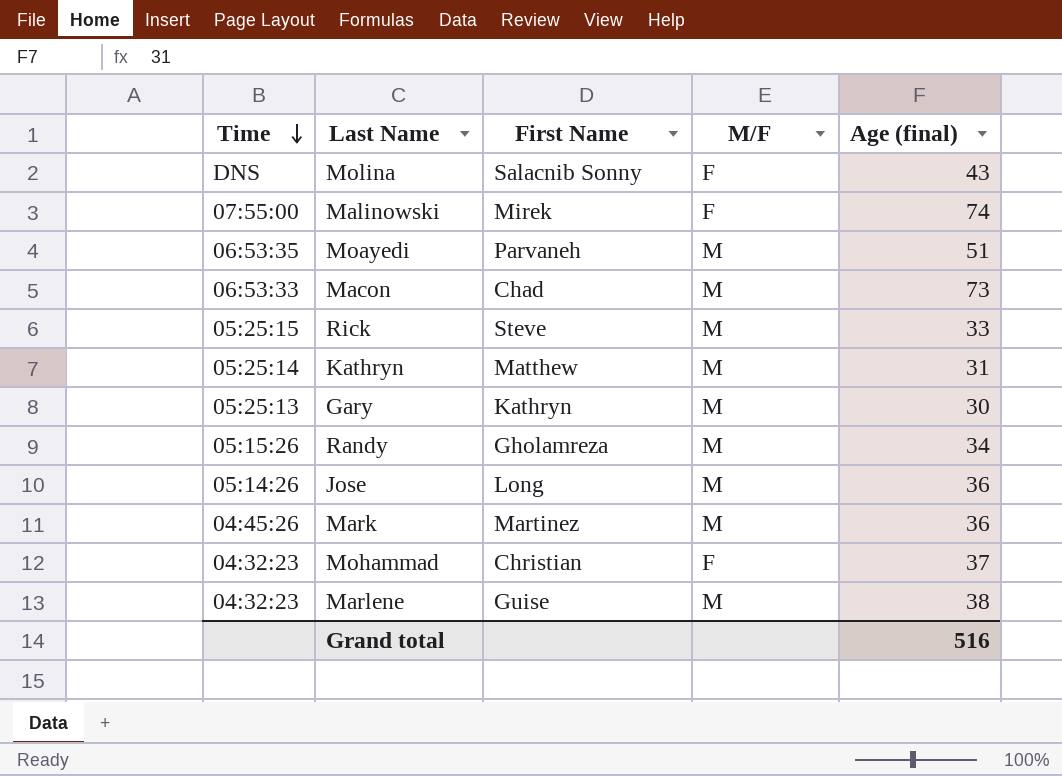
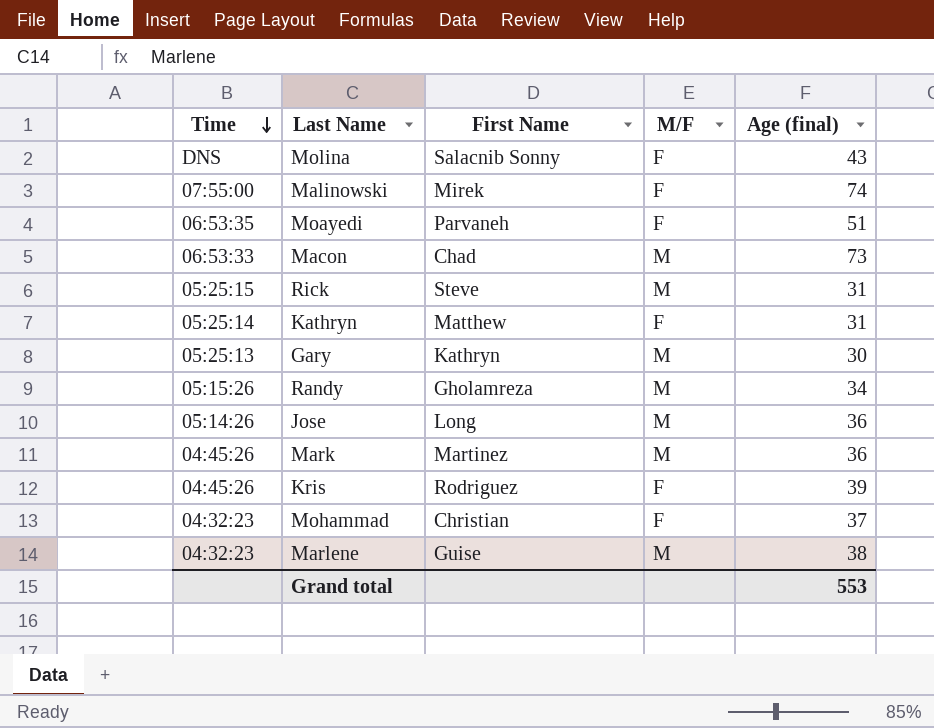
Moayedi | M/F: M -> F
Rick | Age (final): 33 -> 31
Kathryn | M/F: M -> F
row Kris: none -> 04:45:26 | Rodriguez | F | 39
Grand total | Age (final): 516 -> 553

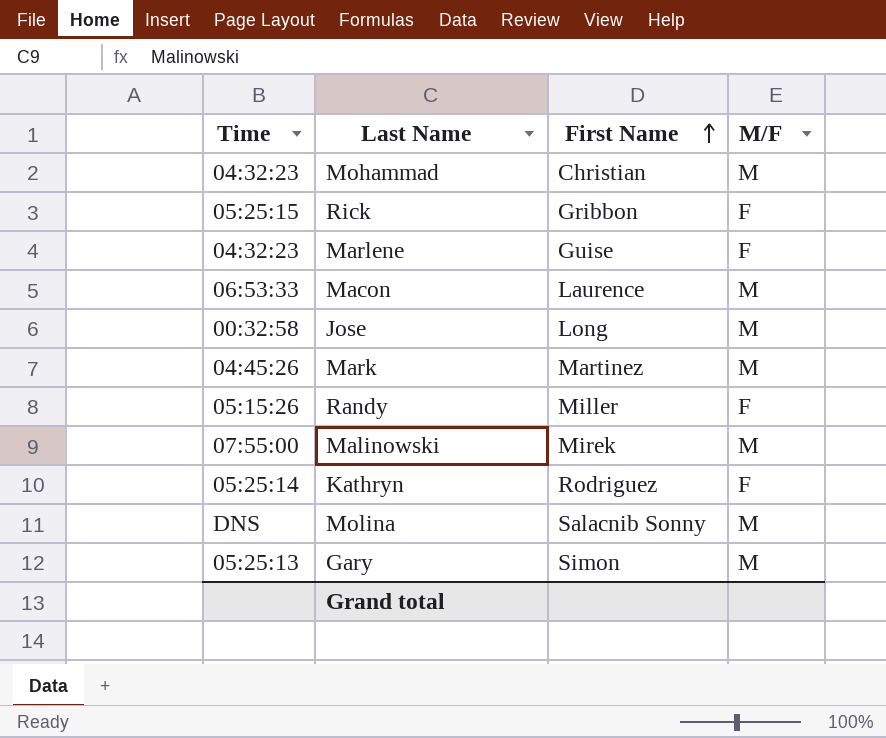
row order: Time descending -> First Name ascending
column Age (final) | position: 5 -> none
row Moayedi: 06:53:35 | Parvaneh | F | 51 -> none
row Kris: 04:45:26 | Rodriguez | F | 39 -> none
Mohammad | M/F: F -> M
Rick | First Name: Steve -> Gribbon
Rick | M/F: M -> F
Marlene | M/F: M -> F
Macon | First Name: Chad -> Laurence
Jose | Time: 05:14:26 -> 00:32:58
Randy | First Name: Gholamreza -> Miller
Randy | M/F: M -> F
Malinowski | M/F: F -> M
Kathryn | First Name: Matthew -> Rodriguez
Molina | M/F: F -> M
Gary | First Name: Kathryn -> Simon

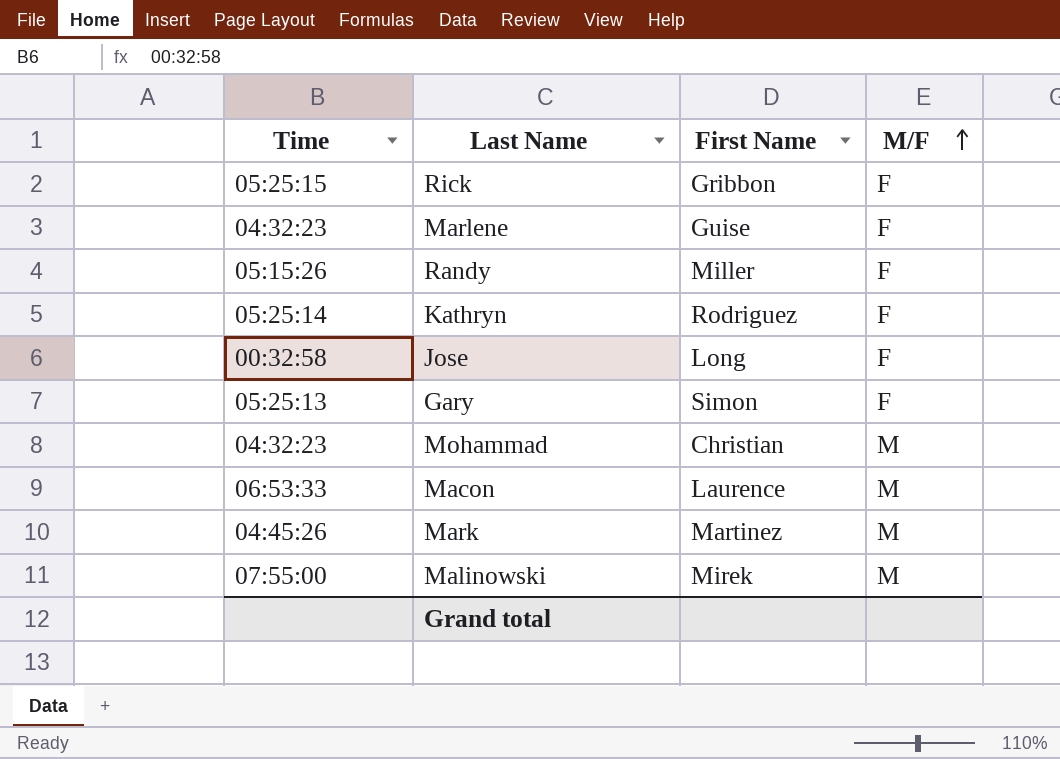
row order: First Name ascending -> M/F ascending
row Molina: DNS | Salacnib Sonny | M -> none
Jose | M/F: M -> F
Gary | M/F: M -> F

